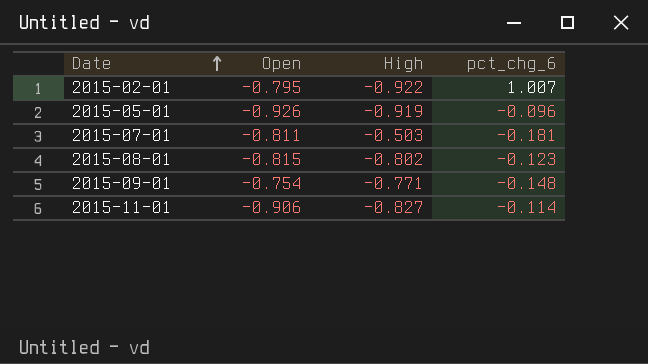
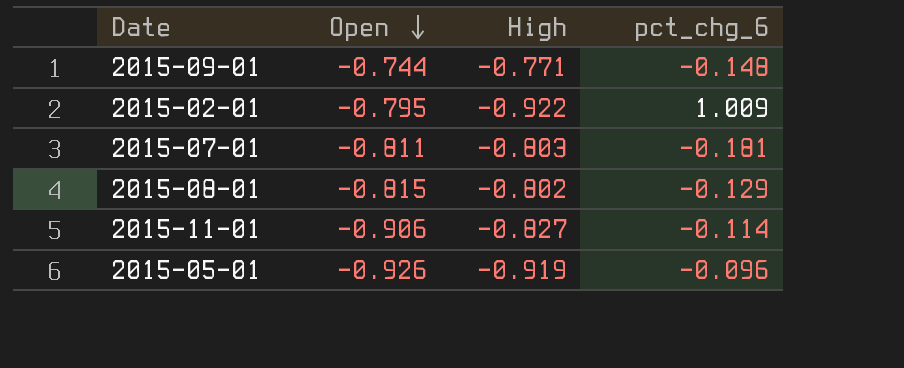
row order: Date ascending -> Open descending
2015-09-01 | Open: -0.754 -> -0.744
2015-02-01 | pct_chg_6: 1.007 -> 1.009
2015-07-01 | High: -0.503 -> -0.803
2015-08-01 | pct_chg_6: -0.123 -> -0.129

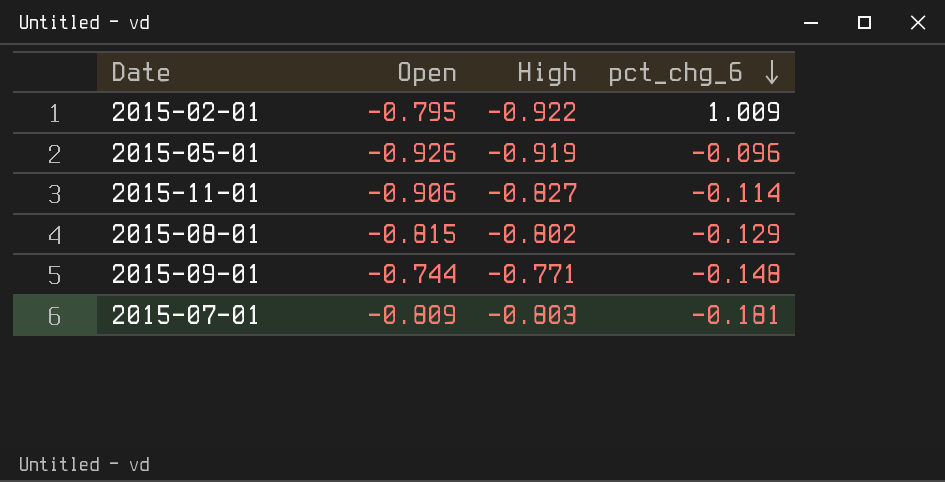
row order: Open descending -> pct_chg_6 descending
2015-07-01 | Open: -0.811 -> -0.809

